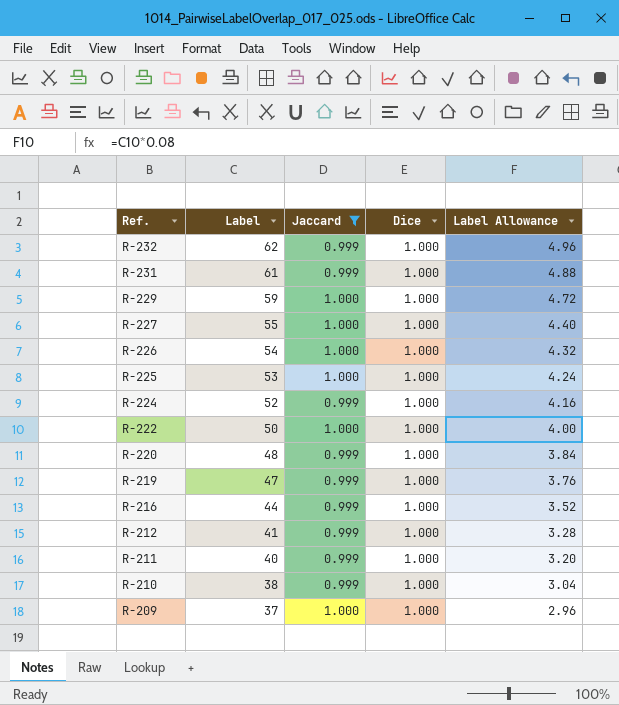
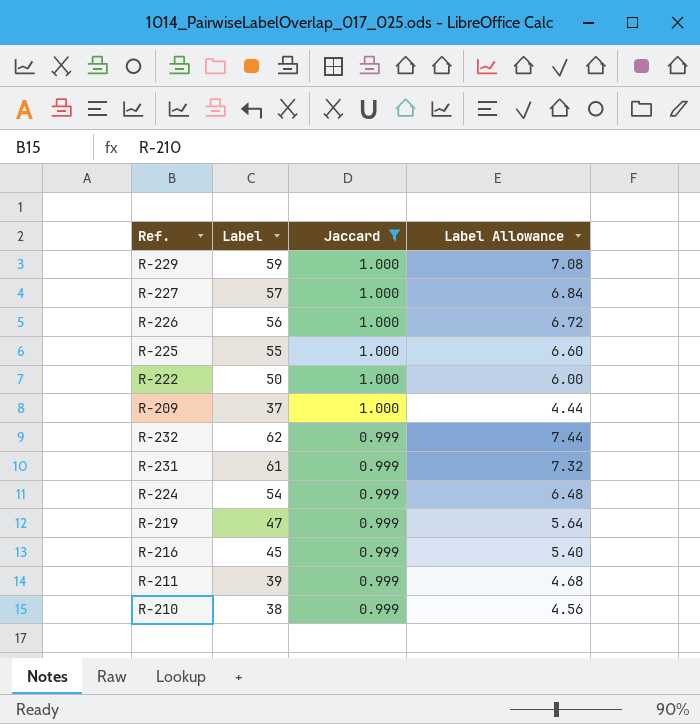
row order: Ref. descending -> Jaccard descending
column Dice | position: 4 -> none
column Label Allowance | formula: [Label] * 0.08 -> [Label] * 0.12
row R-220: 48 | 0.999 | 1.000 | 3.84 -> none
row R-212: 41 | 0.999 | 1.000 | 3.28 -> none
R-227 | Label: 55 -> 57
R-226 | Label: 54 -> 56
R-225 | Label: 53 -> 55
R-224 | Label: 52 -> 54
R-216 | Label: 44 -> 45
R-211 | Label: 40 -> 39

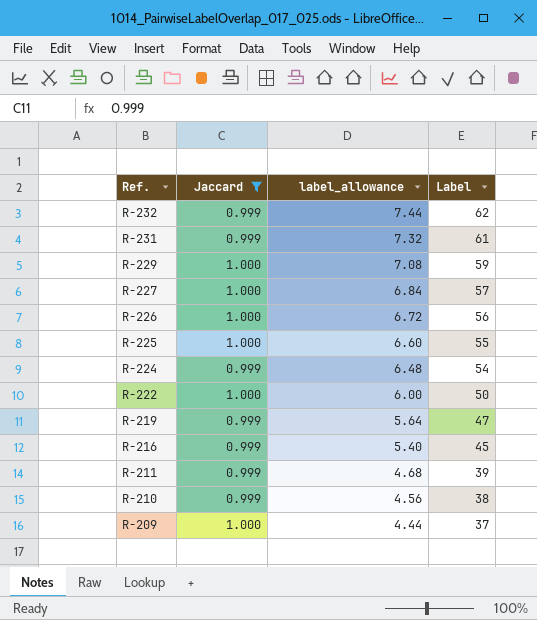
row order: Jaccard descending -> Ref. descending
column name: Label Allowance -> label_allowance
column Label | position: 2 -> 4

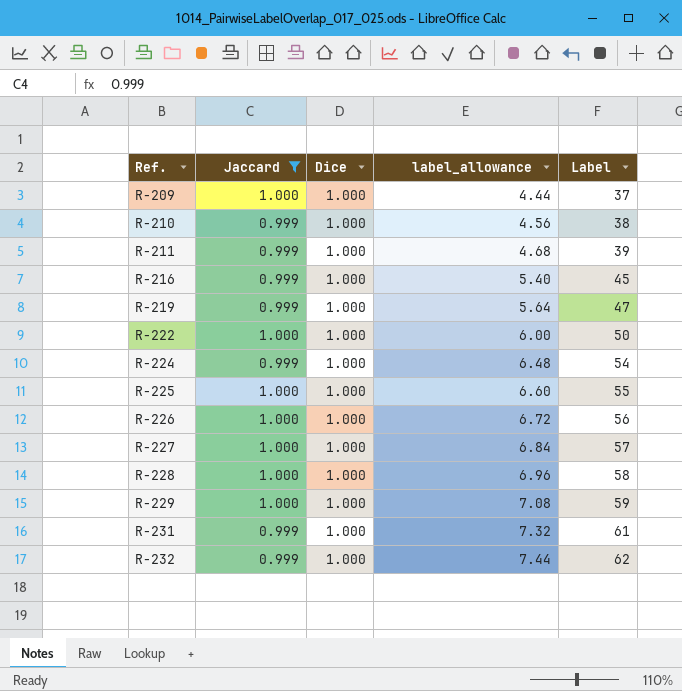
row order: Ref. descending -> Ref. ascending
column Dice | position: none -> 3
row R-228: none -> 1.000 | 1.000 | 6.96 | 58

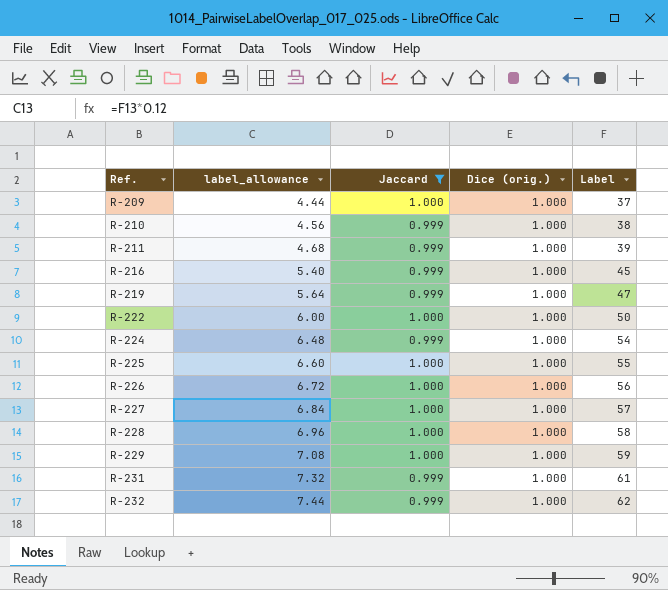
column label_allowance | position: 4 -> 2
column name: Dice -> Dice (orig.)

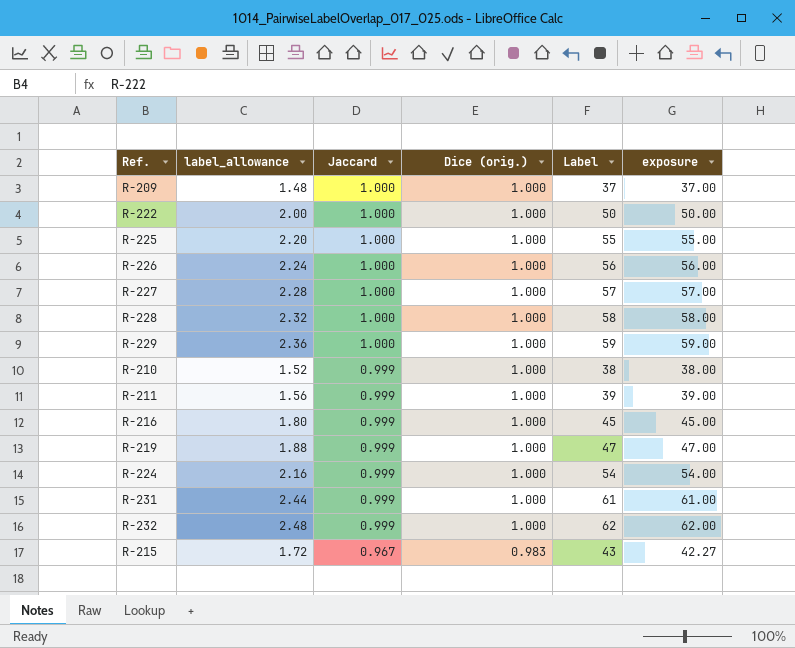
filter: Jaccard != 0.967 -> none
row order: Ref. ascending -> Jaccard descending
column label_allowance | formula: [Label] * 0.12 -> [Label] * 0.04
column exposure | formula: none -> [Dice (orig.)] * [Label]

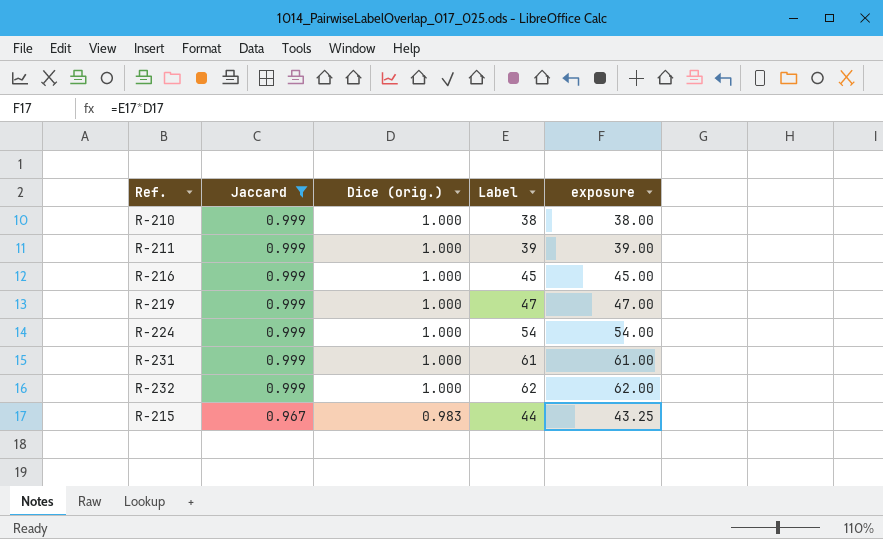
filter: none -> Jaccard != 1.000
column label_allowance | formula: [Label] * 0.04 -> none
R-215 | Label: 43 -> 44
R-215 | exposure: 42.27 -> 43.25

